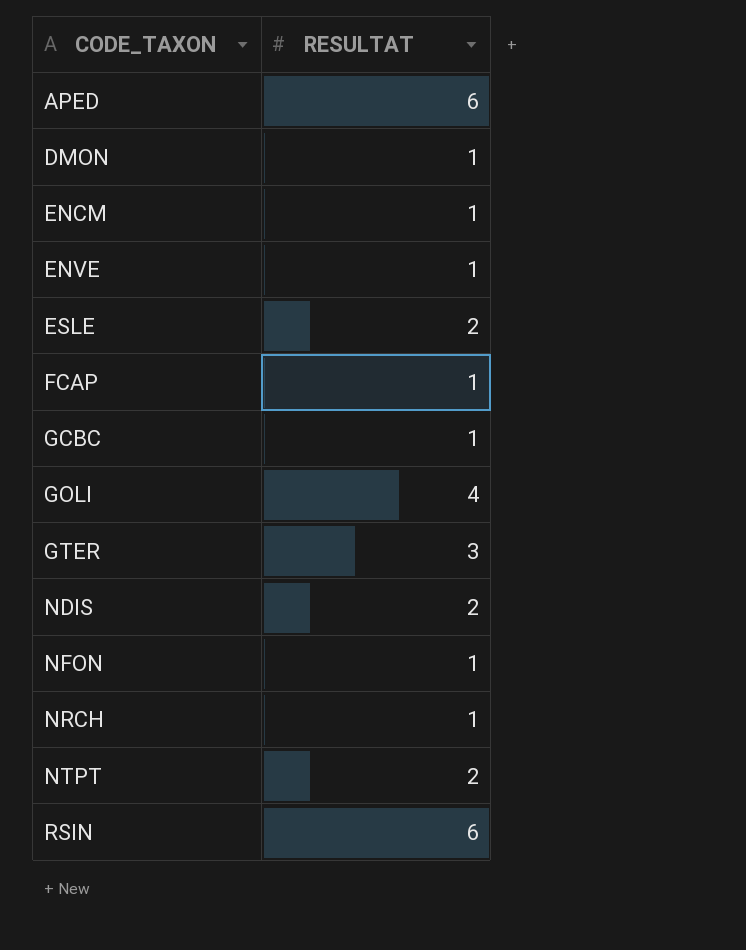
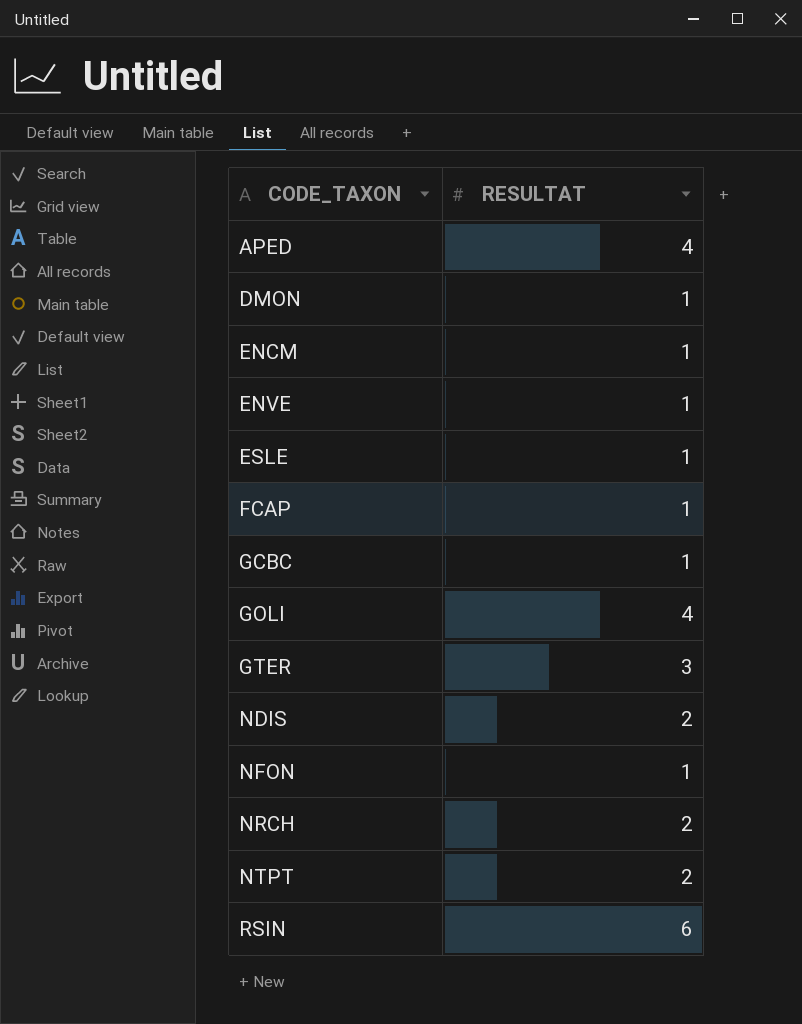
APED | RESULTAT: 6 -> 4
ESLE | RESULTAT: 2 -> 1
NRCH | RESULTAT: 1 -> 2

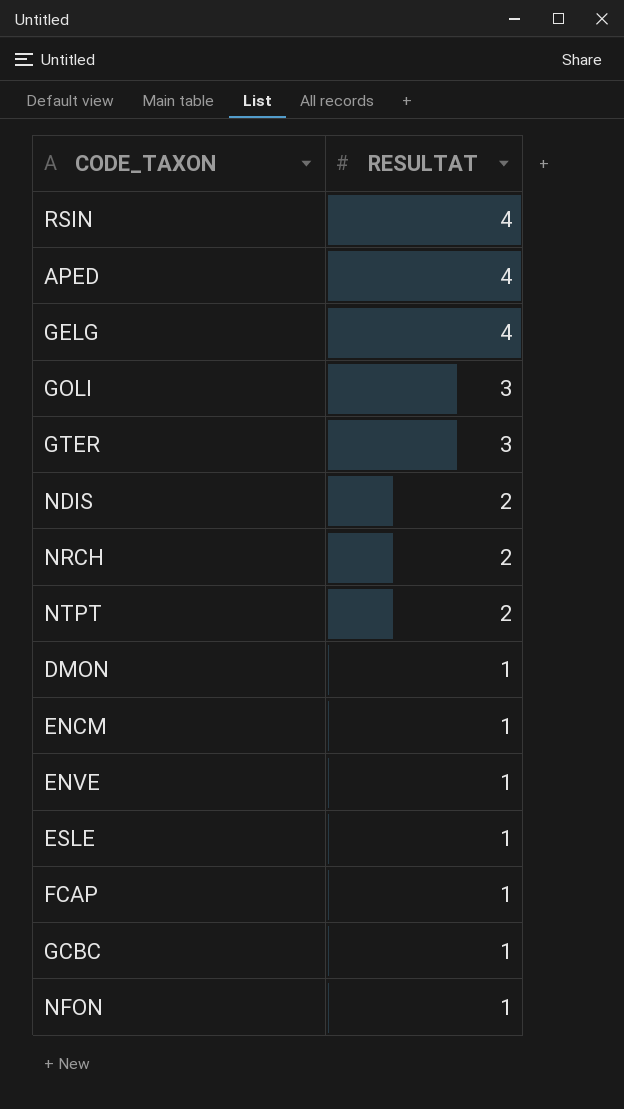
row order: CODE_TAXON ascending -> RESULTAT descending
RSIN | RESULTAT: 6 -> 4
row GELG: none -> 4
GOLI | RESULTAT: 4 -> 3

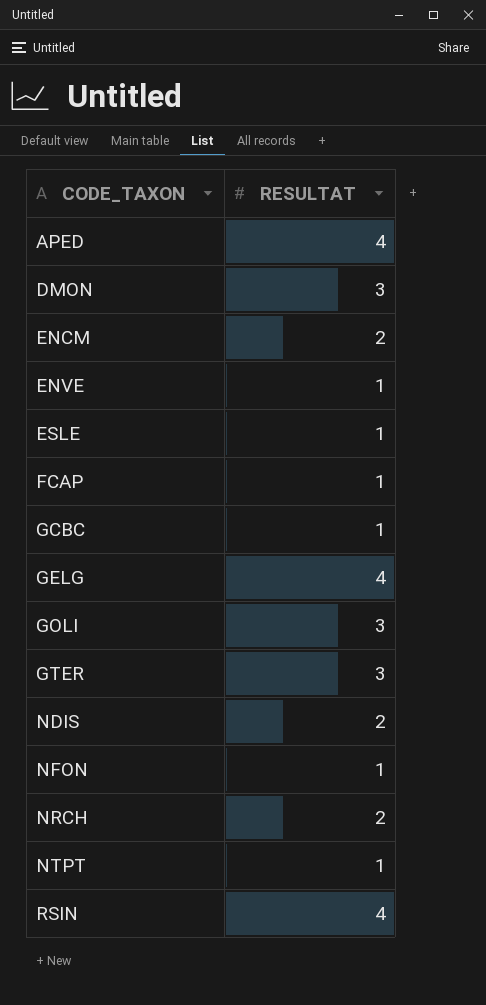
row order: RESULTAT descending -> CODE_TAXON ascending
DMON | RESULTAT: 1 -> 3
ENCM | RESULTAT: 1 -> 2
NTPT | RESULTAT: 2 -> 1

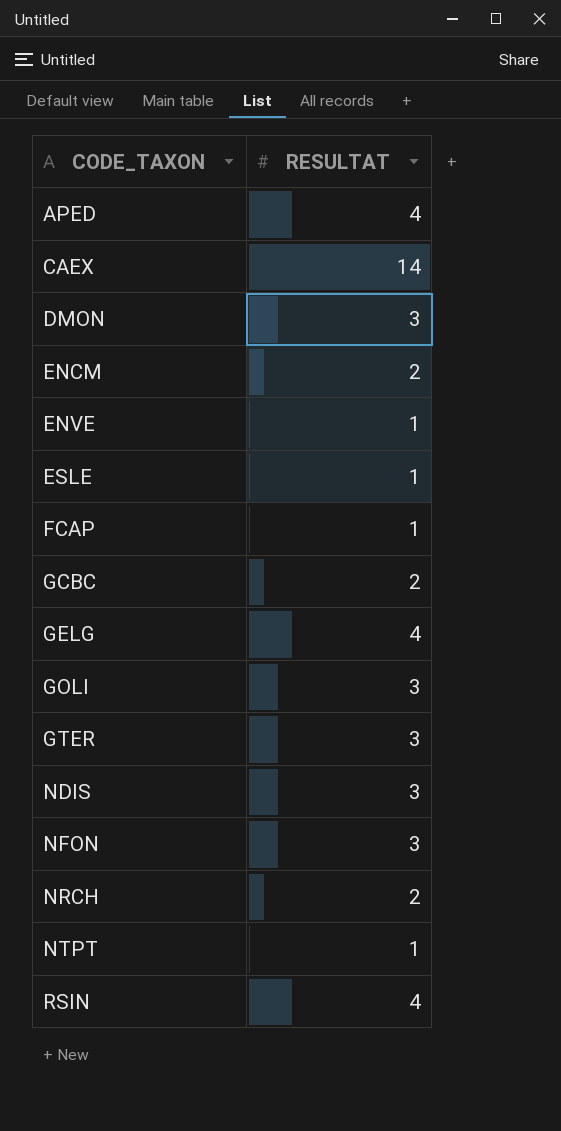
row CAEX: none -> 14
GCBC | RESULTAT: 1 -> 2
NDIS | RESULTAT: 2 -> 3
NFON | RESULTAT: 1 -> 3

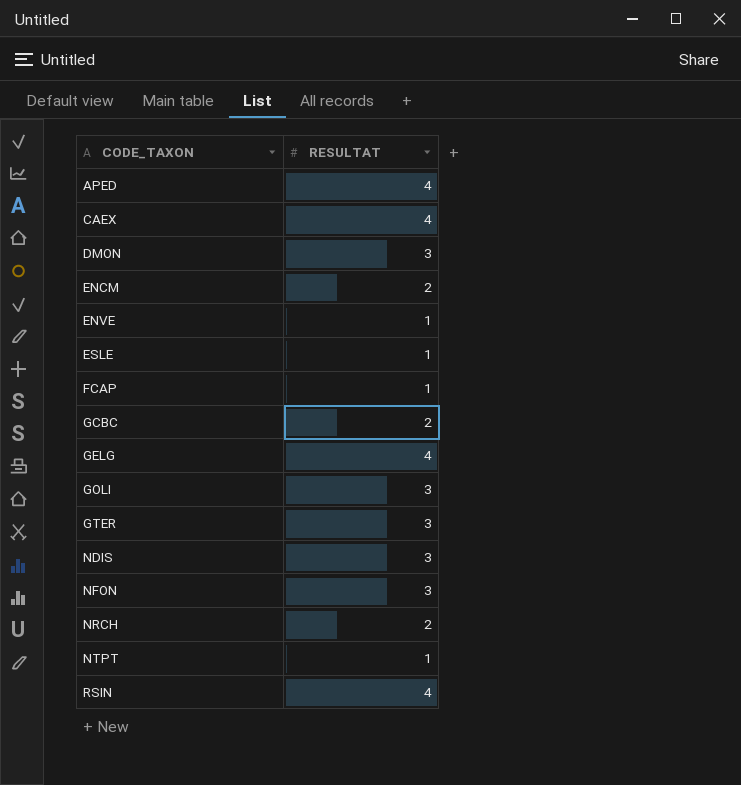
CAEX | RESULTAT: 14 -> 4

